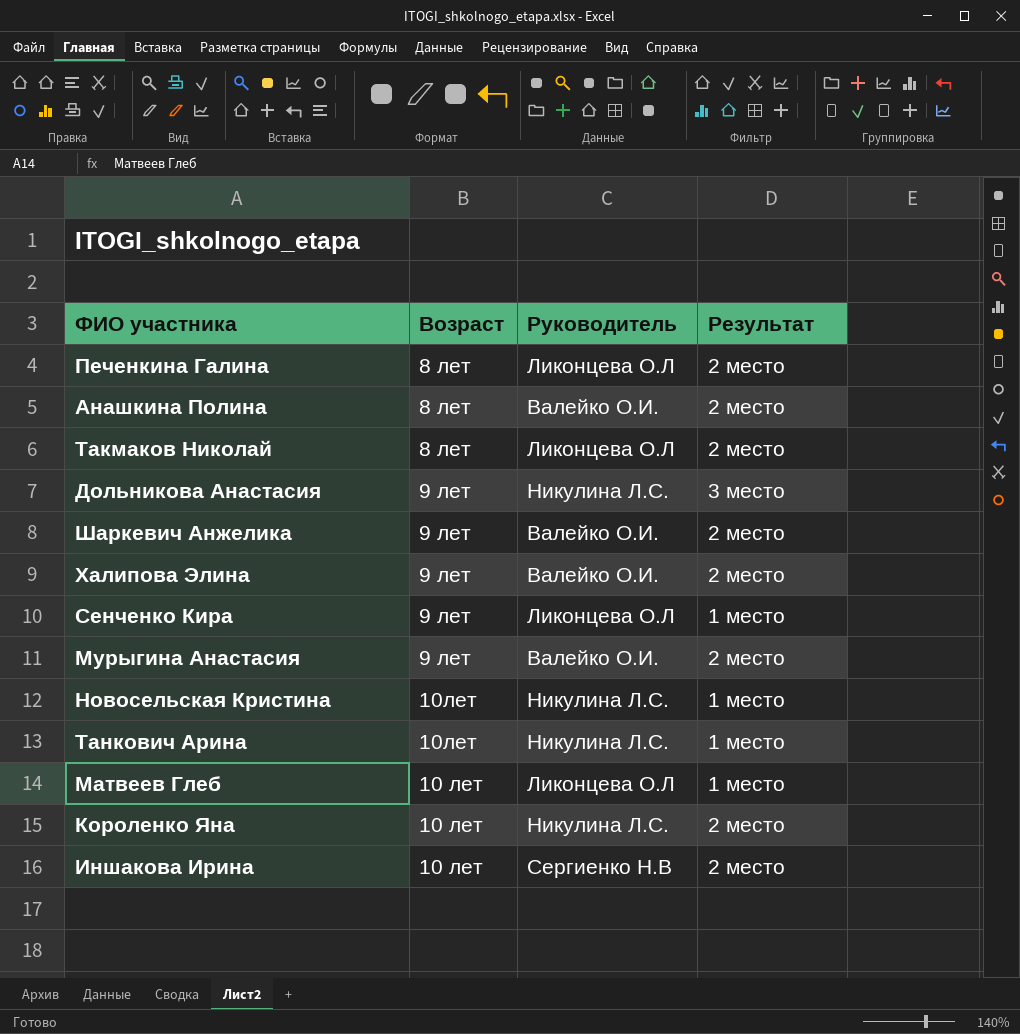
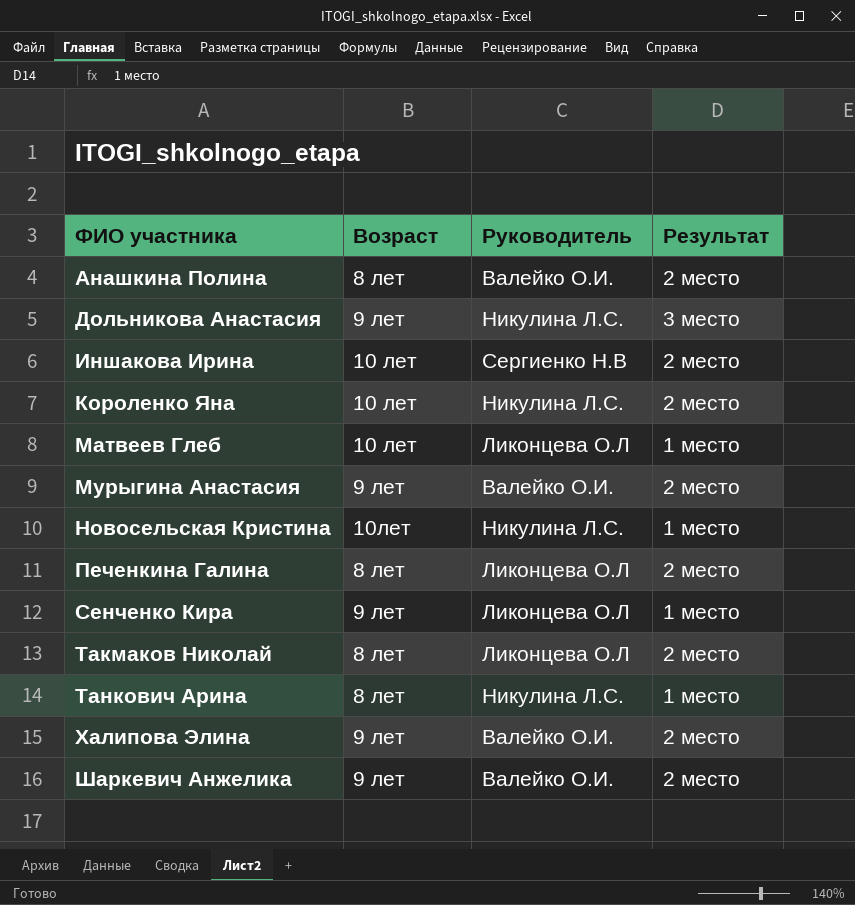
row order: none -> ФИО участника ascending
Танкович Арина | Возраст: 10лет -> 8 лет

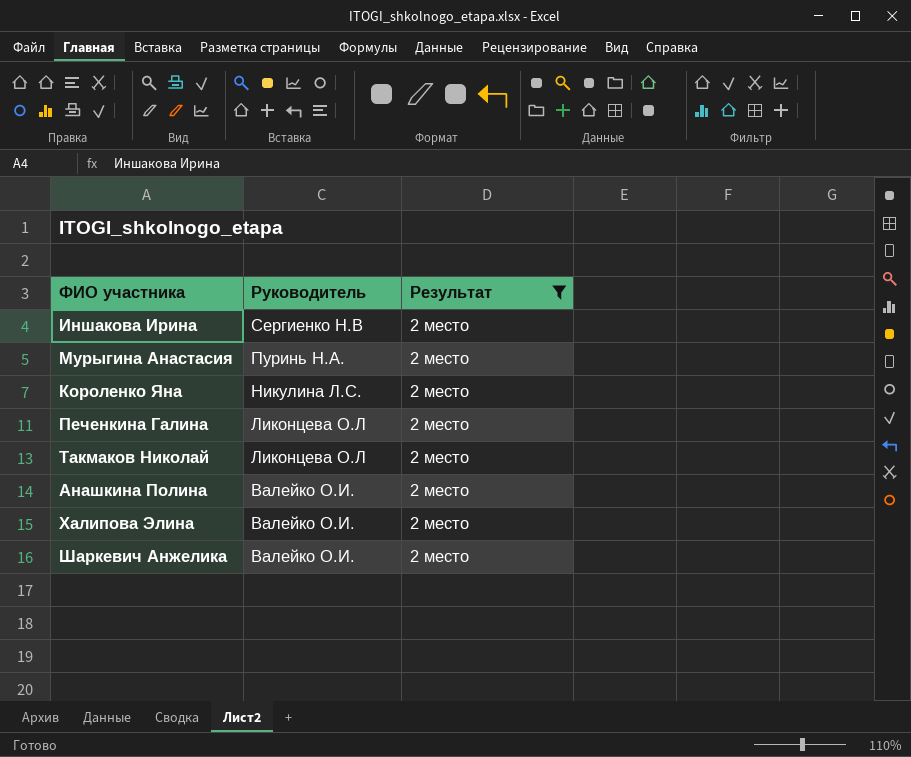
filter: none -> Результат = 2 место
row order: ФИО участника ascending -> Руководитель descending
column Возраст | position: 2 -> none
Мурыгина Анастасия | Руководитель: Валейко О.И. -> Пуринь Н.А.

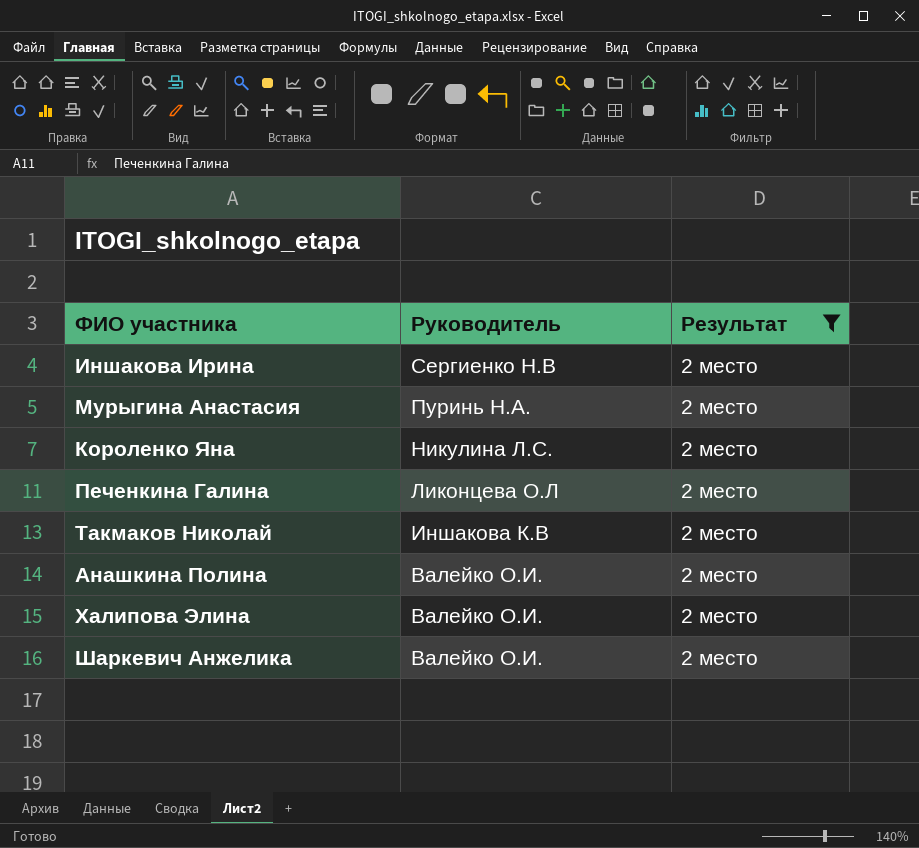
Такмаков Николай | Руководитель: Ликонцева О.Л -> Иншакова К.В

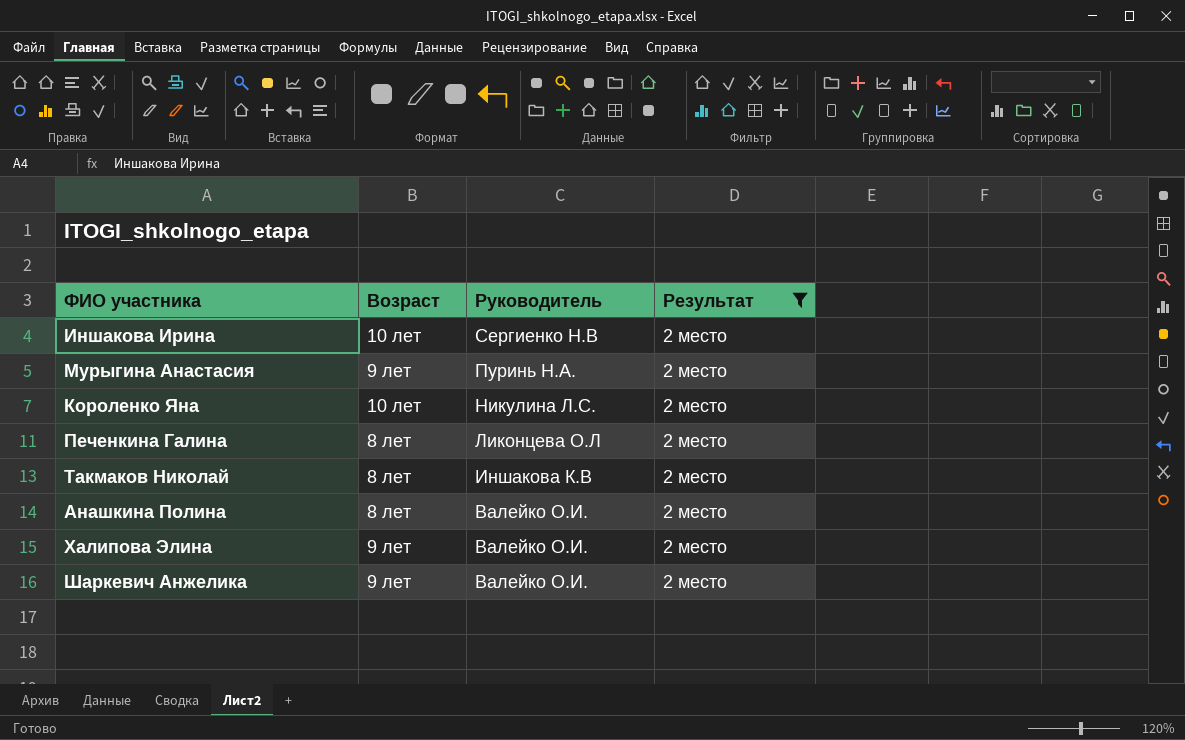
column Возраст | position: none -> 2

